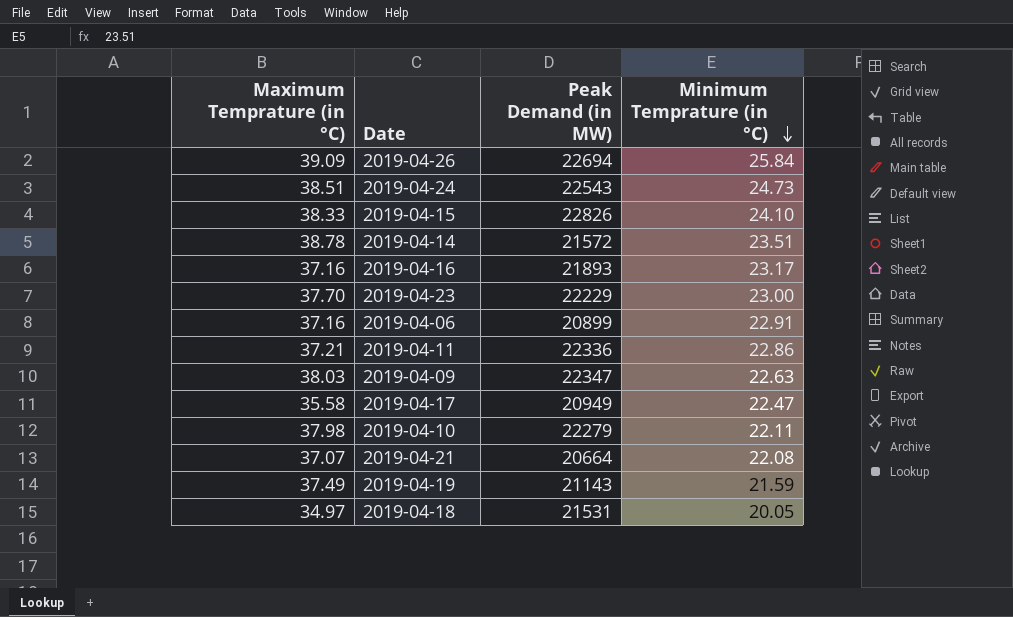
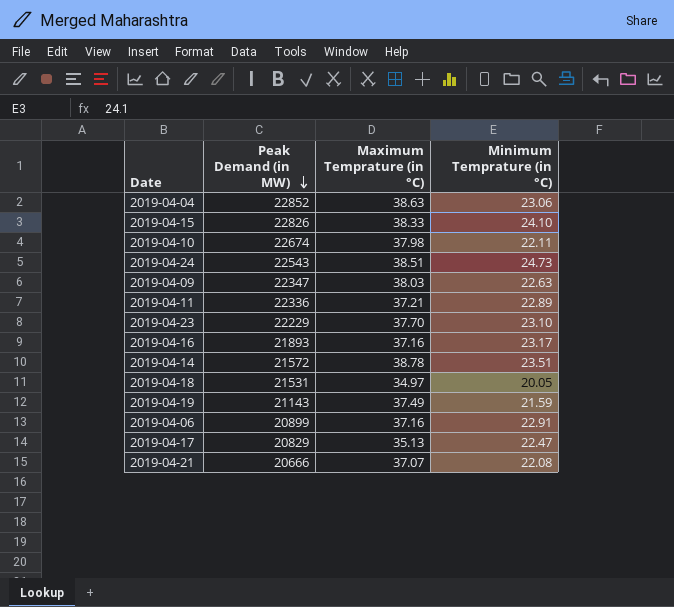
row order: Minimum Temprature (in °C) descending -> Peak Demand (in MW) descending
column Maximum Temprature (in °C) | position: 1 -> 3
row 2019-04-26: 39.09 | 22694 | 25.84 -> none
row 2019-04-04: none -> 22852 | 38.63 | 23.06
2019-04-10 | Peak Demand (in MW): 22279 -> 22674
2019-04-11 | Minimum Temprature (in °C): 22.86 -> 22.89
2019-04-23 | Minimum Temprature (in °C): 23.00 -> 23.10
2019-04-17 | Peak Demand (in MW): 20949 -> 20829
2019-04-17 | Maximum Temprature (in °C): 35.58 -> 35.13
2019-04-21 | Peak Demand (in MW): 20664 -> 20666

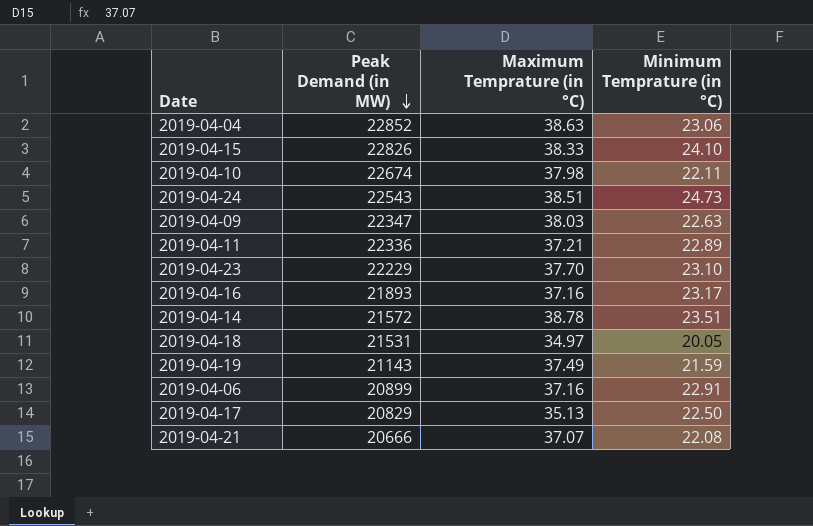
2019-04-17 | Minimum Temprature (in °C): 22.47 -> 22.50

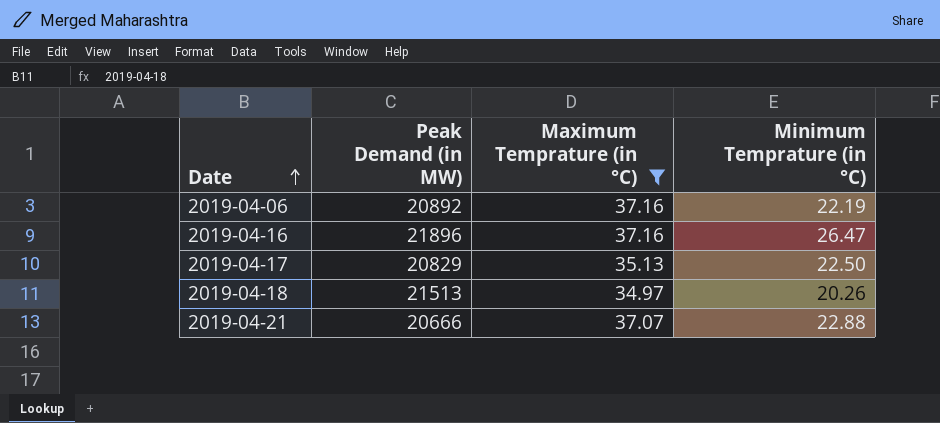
filter: none -> Maximum Temprature (in °C) <= 37.16
row order: Peak Demand (in MW) descending -> Date ascending
2019-04-06 | Peak Demand (in MW): 20899 -> 20892
2019-04-06 | Minimum Temprature (in °C): 22.91 -> 22.19
2019-04-16 | Peak Demand (in MW): 21893 -> 21896
2019-04-16 | Minimum Temprature (in °C): 23.17 -> 26.47
2019-04-18 | Peak Demand (in MW): 21531 -> 21513
2019-04-18 | Minimum Temprature (in °C): 20.05 -> 20.26
2019-04-21 | Minimum Temprature (in °C): 22.08 -> 22.88

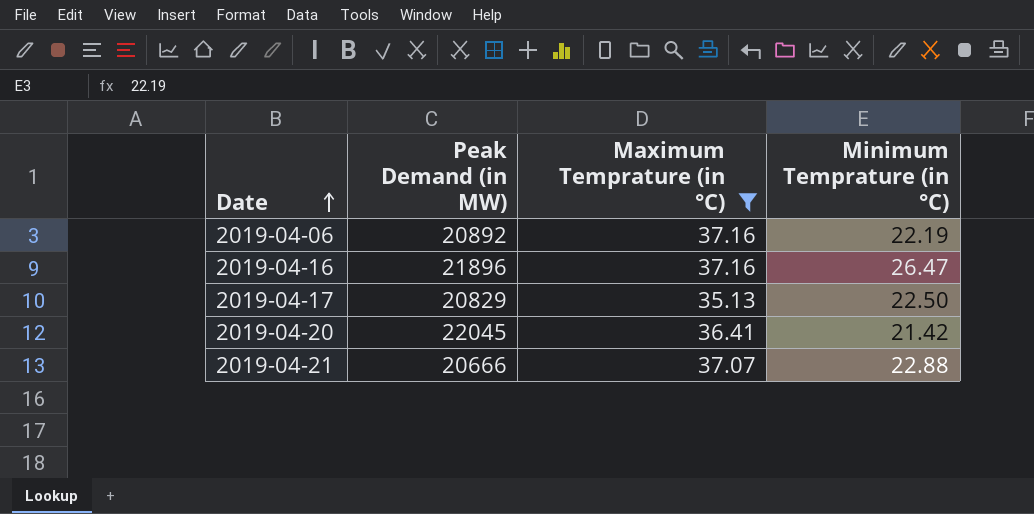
row 2019-04-18: 21513 | 34.97 | 20.26 -> none
row 2019-04-20: none -> 22045 | 36.41 | 21.42

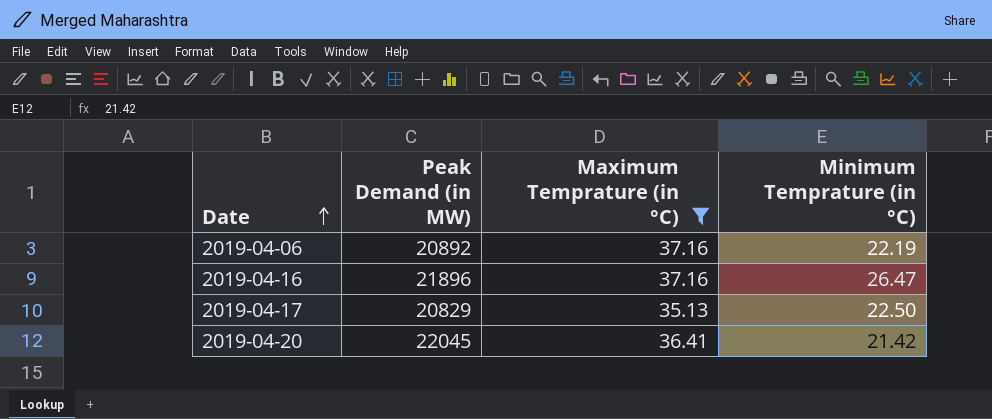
row 2019-04-21: 20666 | 37.07 | 22.88 -> none

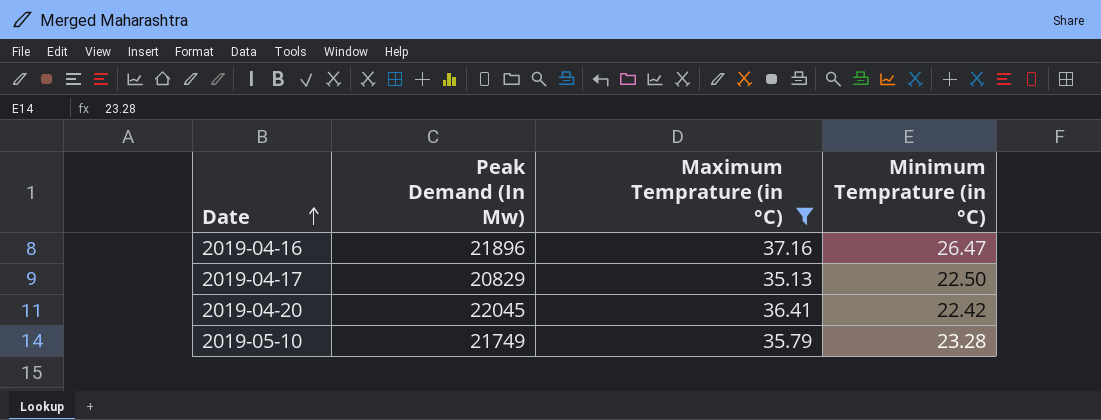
column name: Peak Demand (in MW) -> Peak Demand (In Mw)
row 2019-04-06: 20892 | 37.16 | 22.19 -> none
2019-04-20 | Minimum Temprature (in °C): 21.42 -> 22.42
row 2019-05-10: none -> 21749 | 35.79 | 23.28

